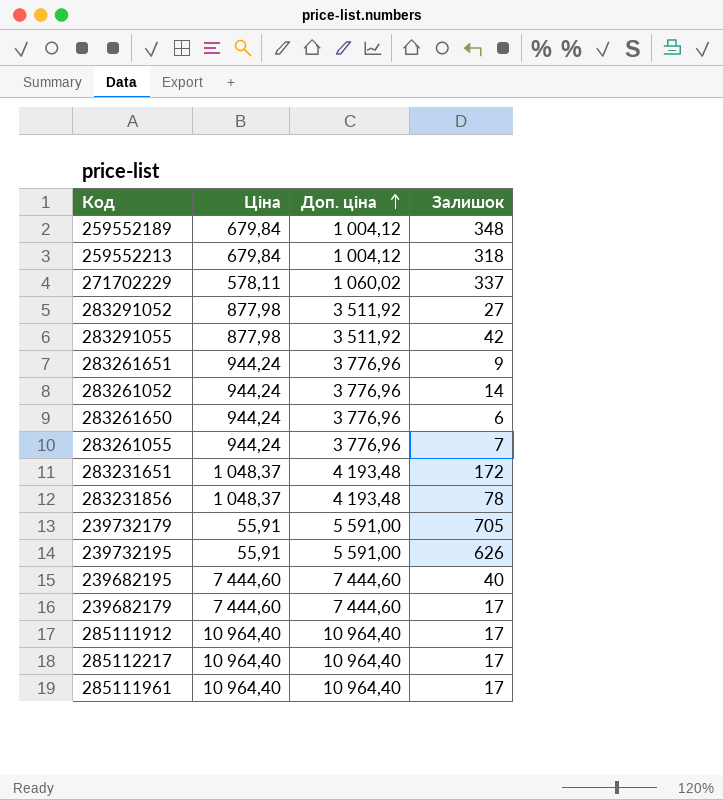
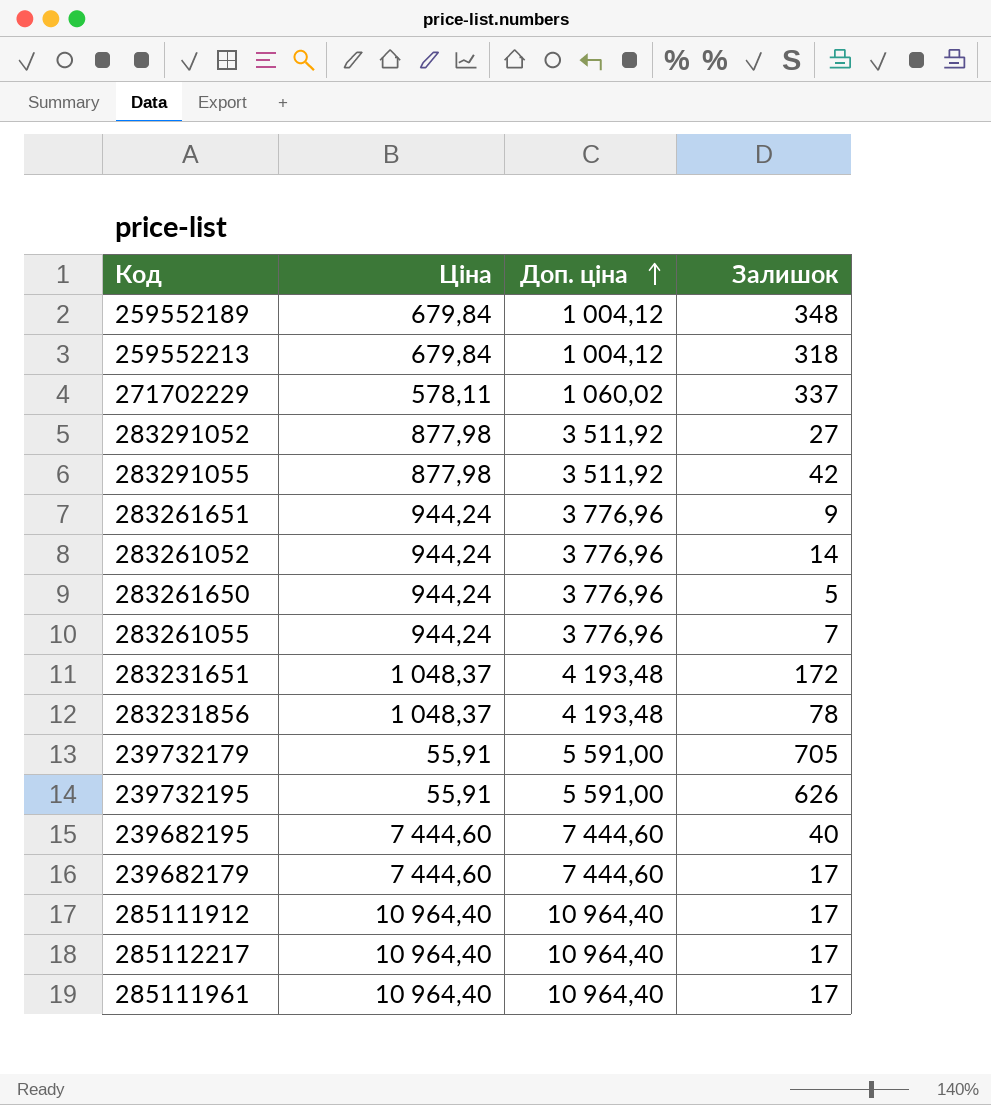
283261650 | Залишок: 6 -> 5

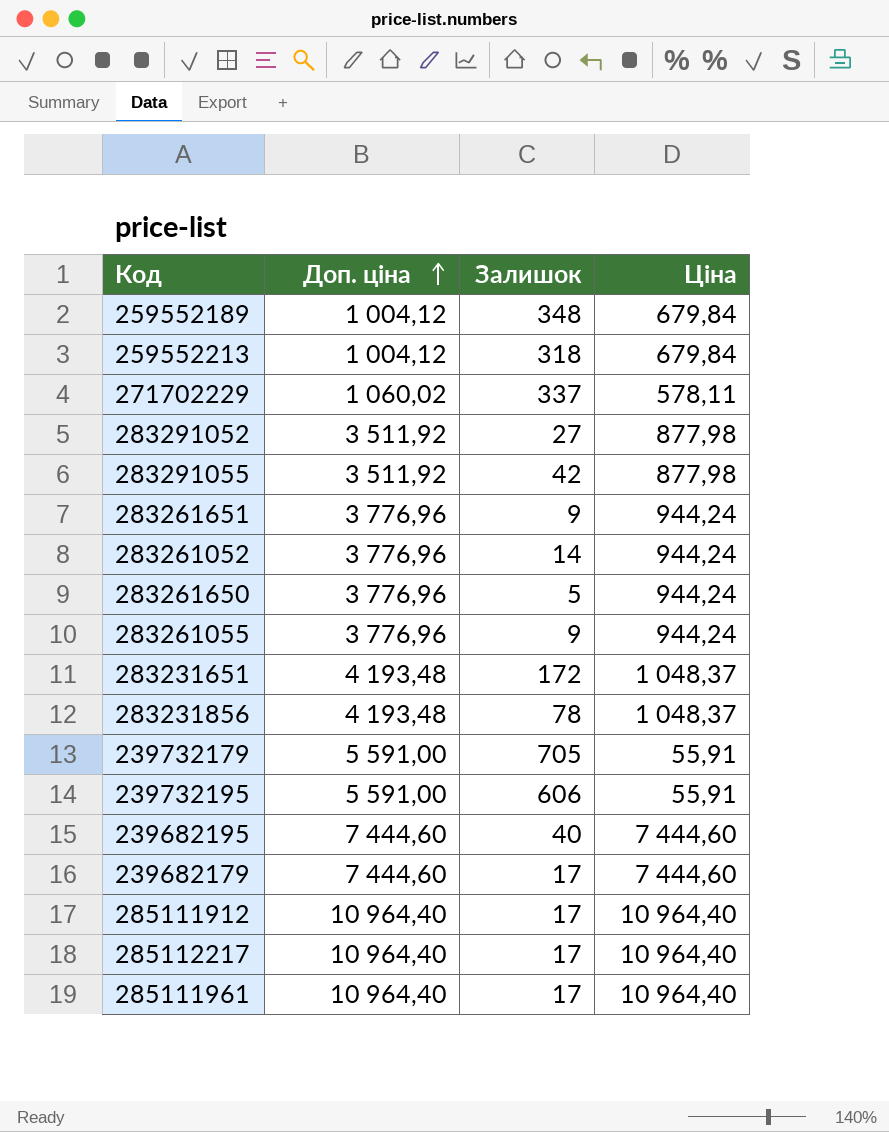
column Ціна | position: 2 -> 4
283261055 | Залишок: 7 -> 9
239732195 | Залишок: 626 -> 606

